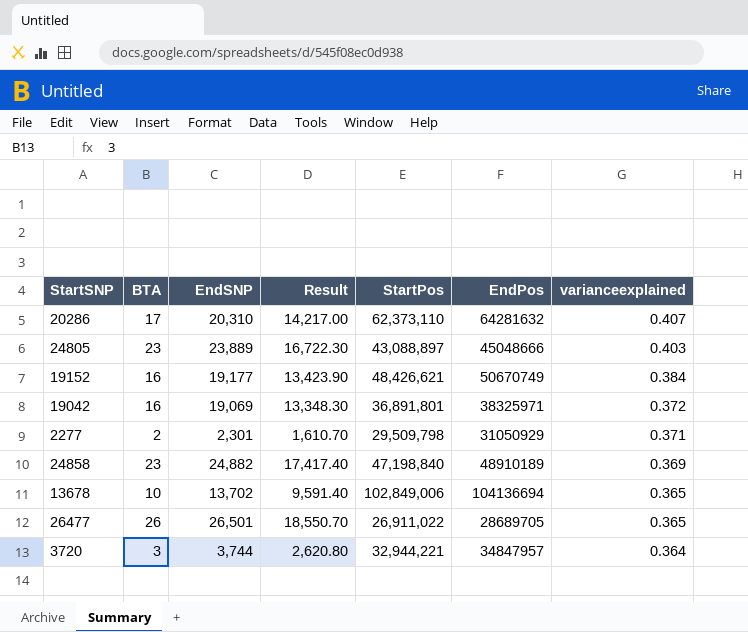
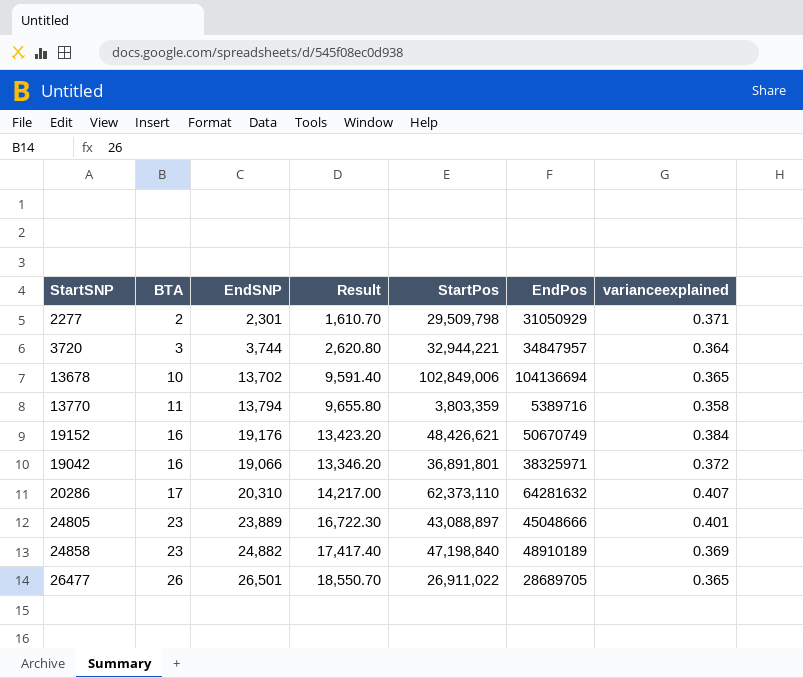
row order: varianceexplained descending -> BTA ascending
row 13770: none -> 11 | 13,794 | 9,655.80 | 3,803,359 | 5389716 | 0.358
19152 | EndSNP: 19,177 -> 19,176
19152 | Result: 13,423.90 -> 13,423.20
19042 | EndSNP: 19,069 -> 19,066
19042 | Result: 13,348.30 -> 13,346.20
24805 | varianceexplained: 0.403 -> 0.401

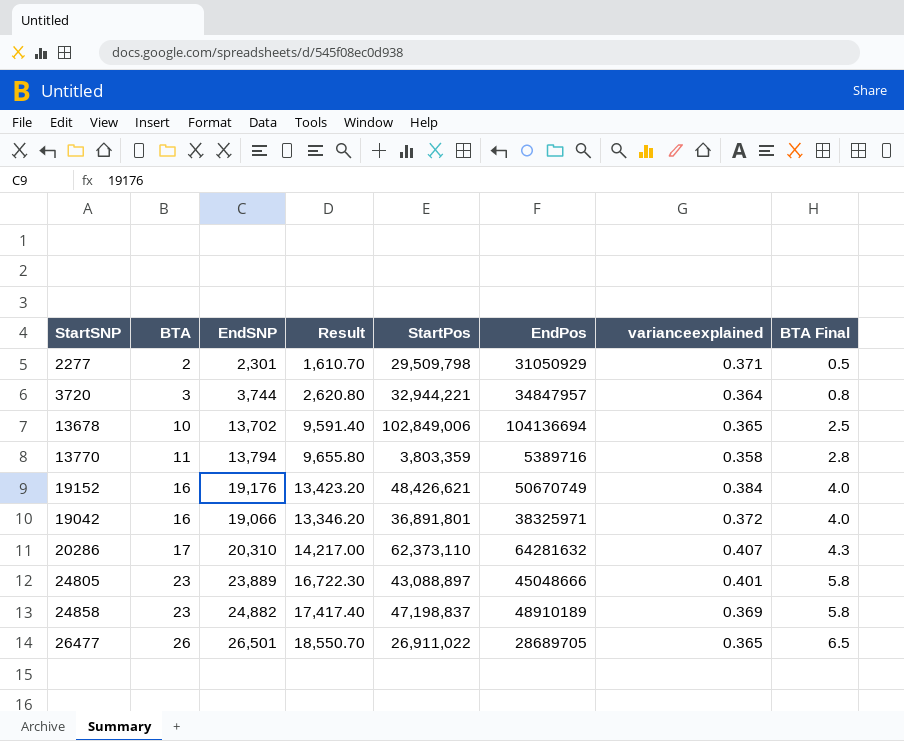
column BTA Final | formula: none -> [BTA] * 0.25
24858 | StartPos: 47,198,840 -> 47,198,837

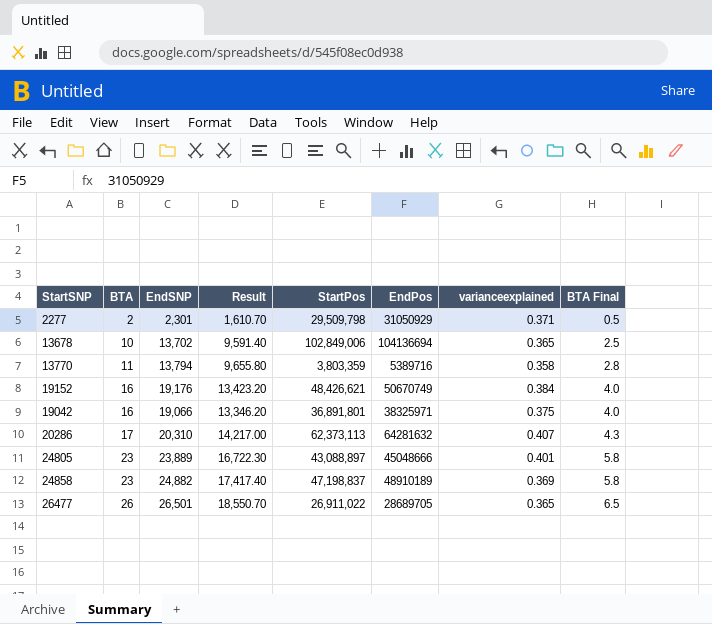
row 3720: 3 | 3,744 | 2,620.80 | 32,944,221 | 34847957 | 0.364 | 0.8 -> none
19042 | varianceexplained: 0.372 -> 0.375
20286 | StartPos: 62,373,110 -> 62,373,113

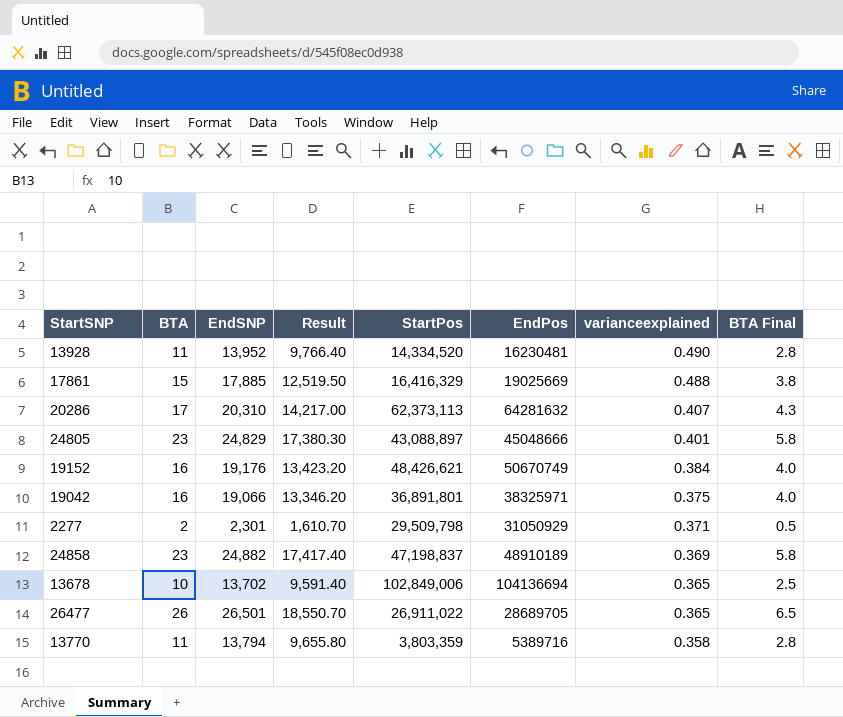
row order: BTA ascending -> varianceexplained descending
row 13928: none -> 11 | 13,952 | 9,766.40 | 14,334,520 | 16230481 | 0.490 | 2.8
row 17861: none -> 15 | 17,885 | 12,519.50 | 16,416,329 | 19025669 | 0.488 | 3.8
24805 | EndSNP: 23,889 -> 24,829
24805 | Result: 16,722.30 -> 17,380.30

